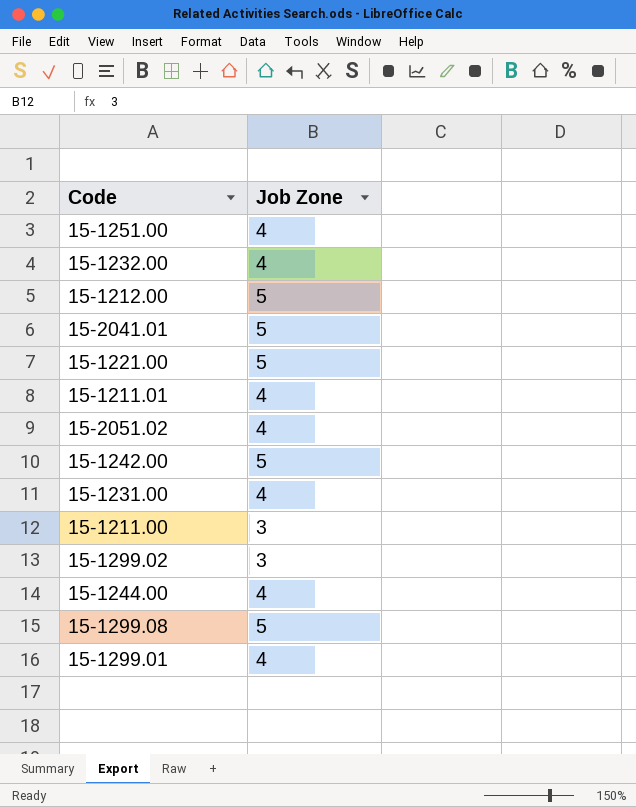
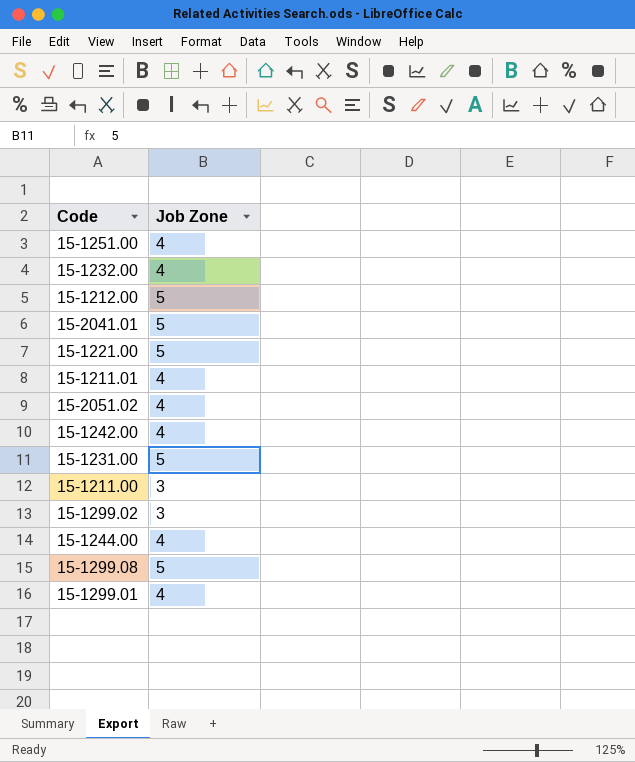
15-1242.00 | Job Zone: 5 -> 4
15-1231.00 | Job Zone: 4 -> 5

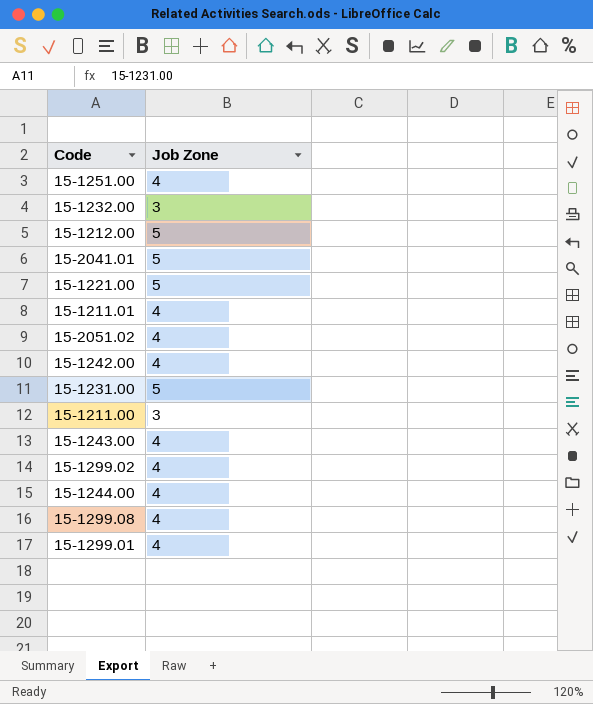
15-1232.00 | Job Zone: 4 -> 3
row 15-1243.00: none -> 4
15-1299.02 | Job Zone: 3 -> 4
15-1299.08 | Job Zone: 5 -> 4

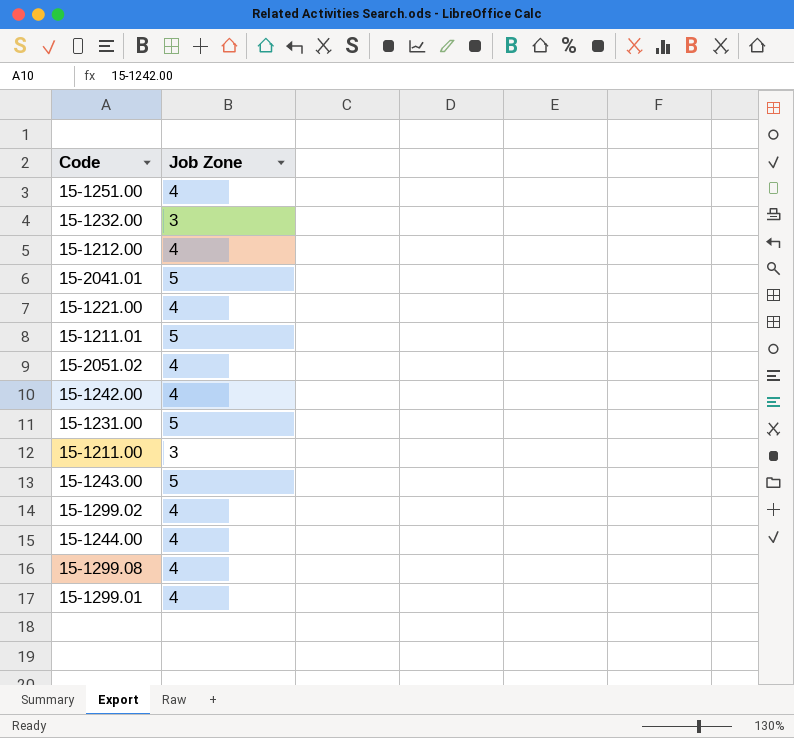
15-1212.00 | Job Zone: 5 -> 4
15-1221.00 | Job Zone: 5 -> 4
15-1211.01 | Job Zone: 4 -> 5
15-1243.00 | Job Zone: 4 -> 5

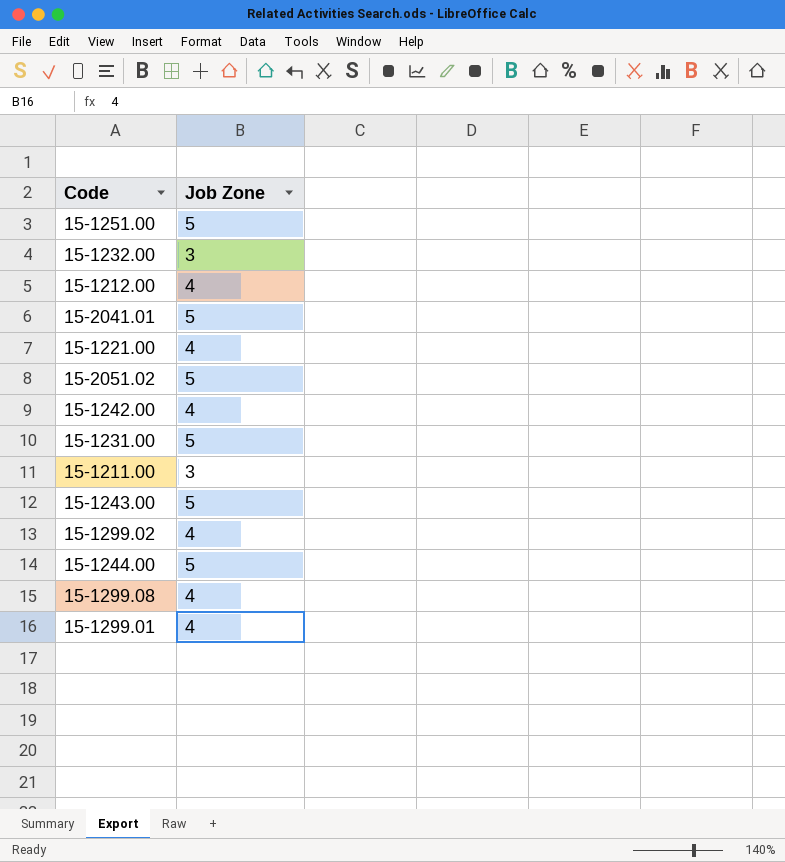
row 15-1211.01: 5 -> none
15-1251.00 | Job Zone: 4 -> 5
15-2051.02 | Job Zone: 4 -> 5
15-1244.00 | Job Zone: 4 -> 5

